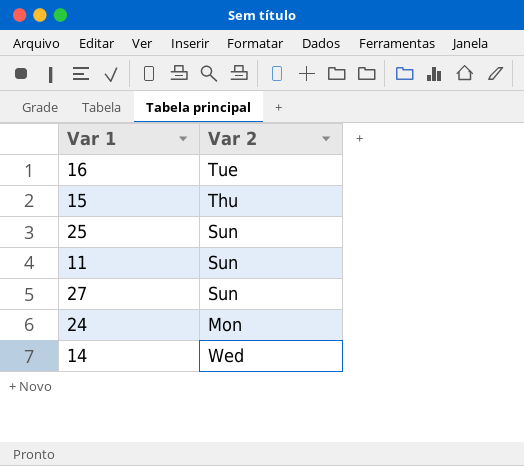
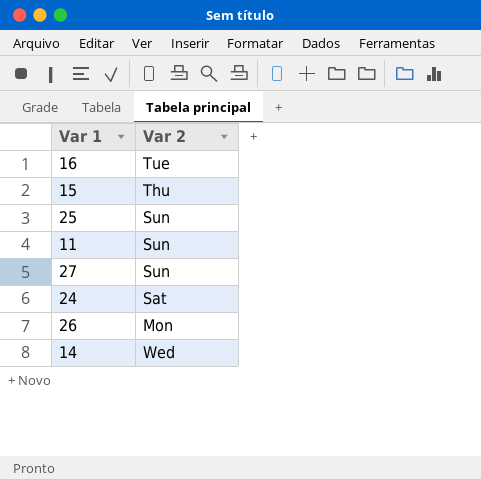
24 | Var 2: Mon -> Sat
row 26: none -> Mon

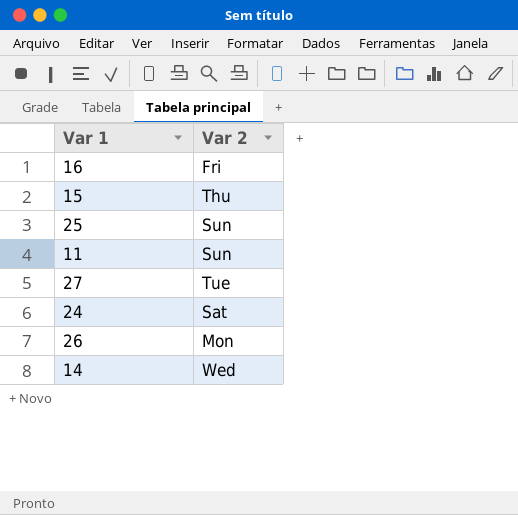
16 | Var 2: Tue -> Fri
27 | Var 2: Sun -> Tue

